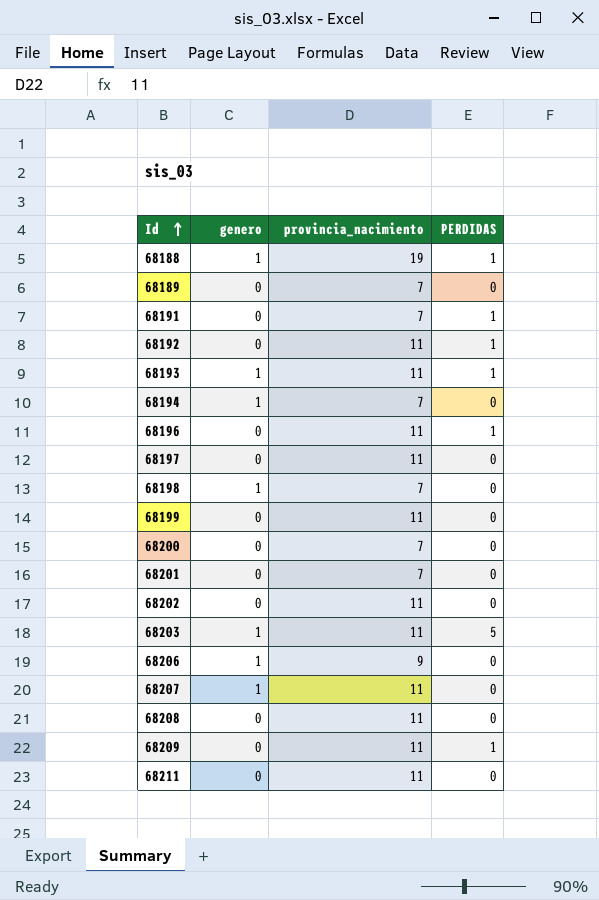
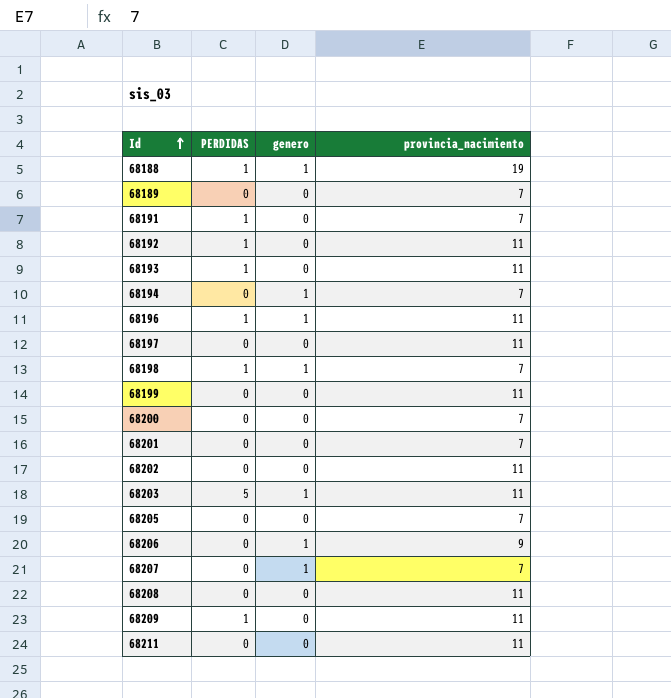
column PERDIDAS | position: 4 -> 2
68193 | genero: 1 -> 0
68196 | genero: 0 -> 1
68198 | PERDIDAS: 0 -> 1
row 68205: none -> 0 | 0 | 7
68207 | provincia_nacimiento: 11 -> 7

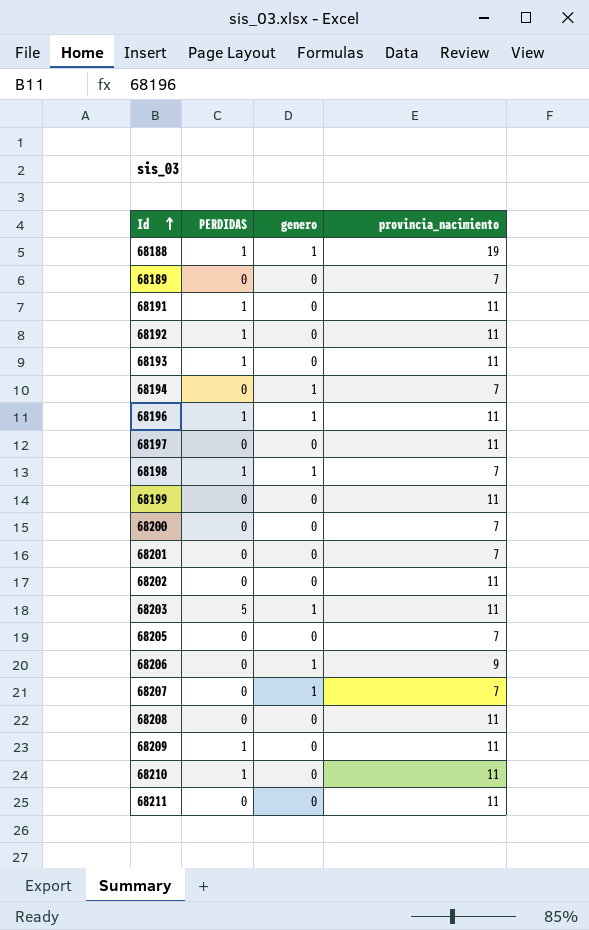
68191 | provincia_nacimiento: 7 -> 11
row 68210: none -> 1 | 0 | 11

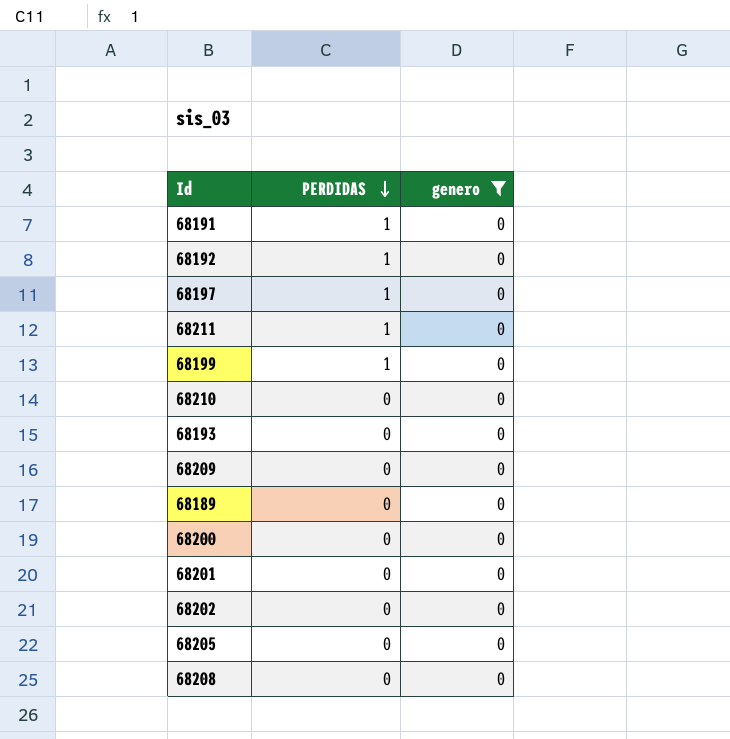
filter: none -> genero = 0
row order: Id ascending -> PERDIDAS descending
column provincia_nacimiento | position: 4 -> none
68197 | PERDIDAS: 0 -> 1
68211 | PERDIDAS: 0 -> 1
68199 | PERDIDAS: 0 -> 1
68210 | PERDIDAS: 1 -> 0
68193 | PERDIDAS: 1 -> 0
68209 | PERDIDAS: 1 -> 0

